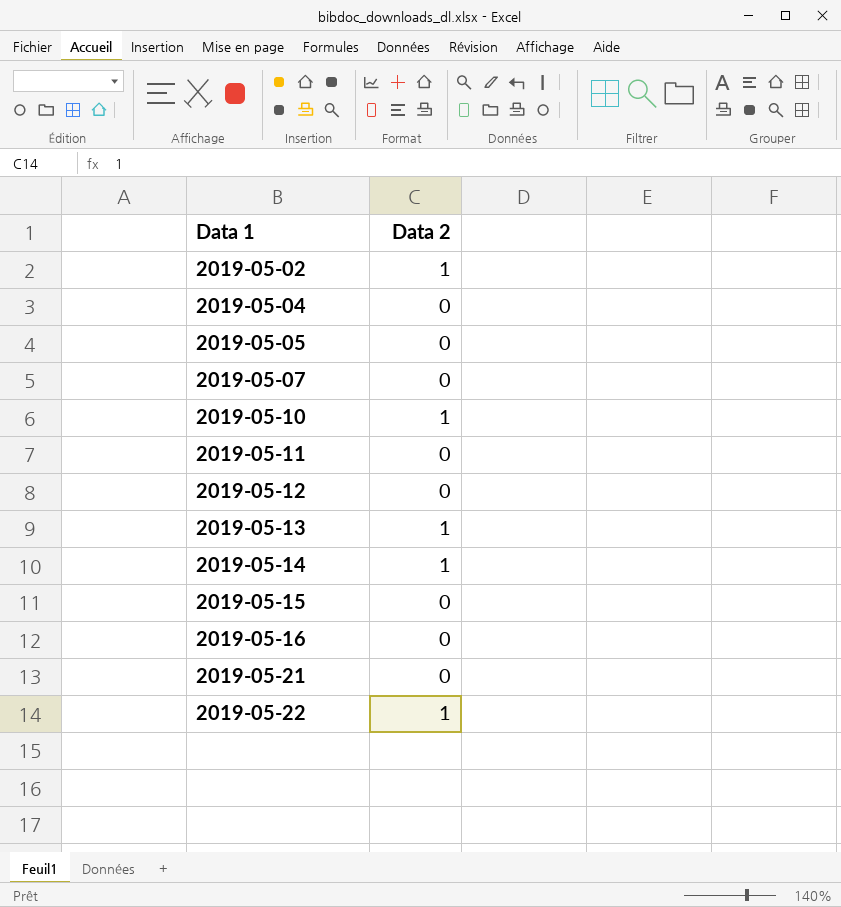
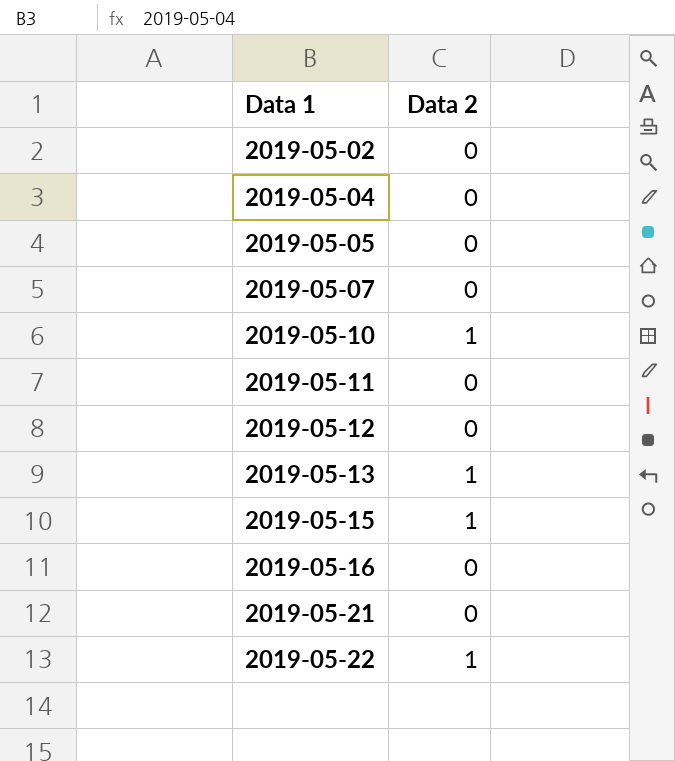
row 2019-05-14: 1 -> none
2019-05-02 | Data 2: 1 -> 0
2019-05-15 | Data 2: 0 -> 1

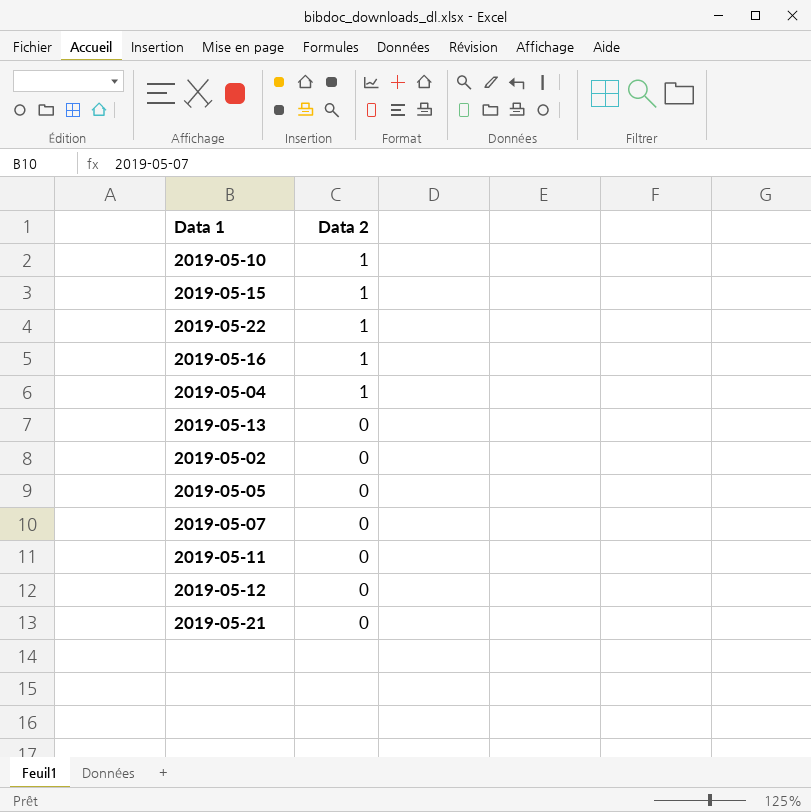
row order: Data 1 ascending -> Data 2 descending
2019-05-16 | Data 2: 0 -> 1
2019-05-04 | Data 2: 0 -> 1
2019-05-13 | Data 2: 1 -> 0

